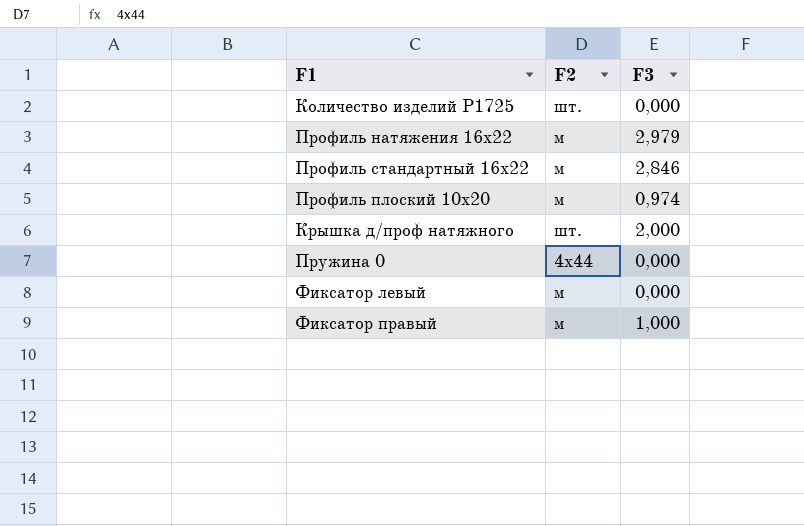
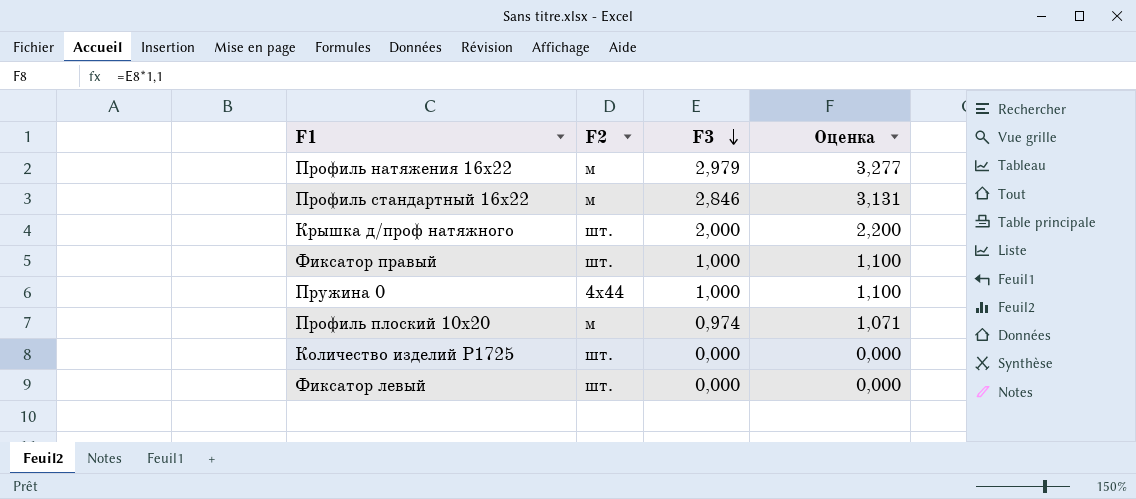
row order: none -> F3 descending
column Оценка | formula: none -> [F3] * 1,1
Фиксатор правый | F2: м -> шт.
Пружина 0 | F3: 0,000 -> 1,000
Фиксатор левый | F2: м -> шт.

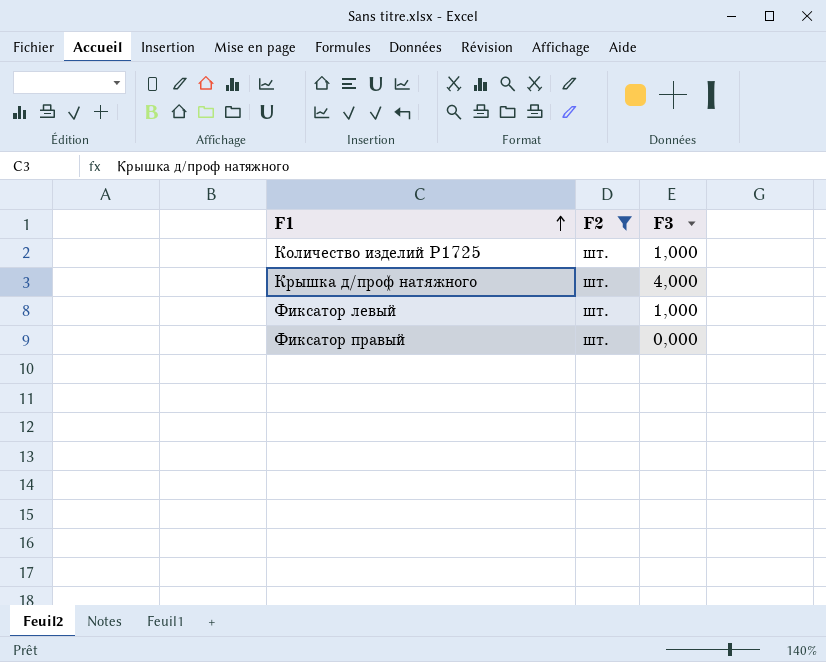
filter: none -> F2 = шт.
row order: F3 descending -> F1 ascending
column Оценка | formula: [F3] * 1,1 -> none
Количество изделий P1725 | F3: 0,000 -> 1,000
Крышка д/проф натяжного | F3: 2,000 -> 4,000
Фиксатор левый | F3: 0,000 -> 1,000
Фиксатор правый | F3: 1,000 -> 0,000

